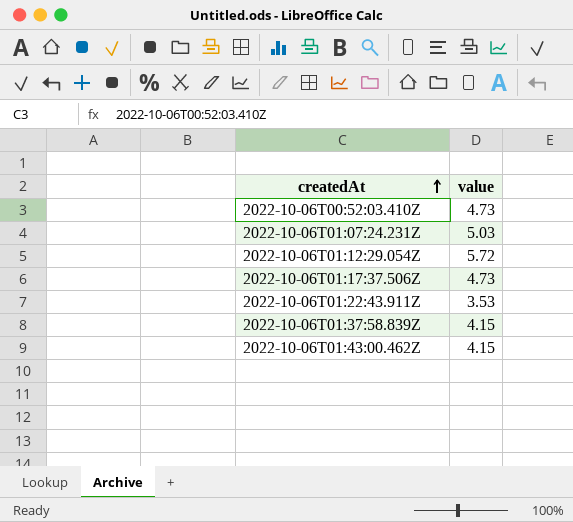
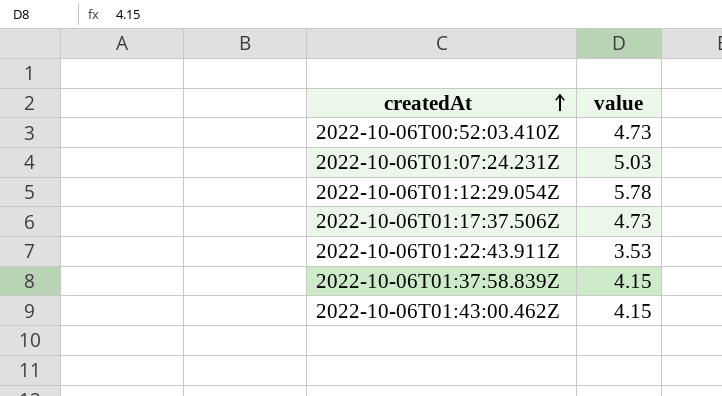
2022-10-06T01:12:29.054Z | value: 5.72 -> 5.78

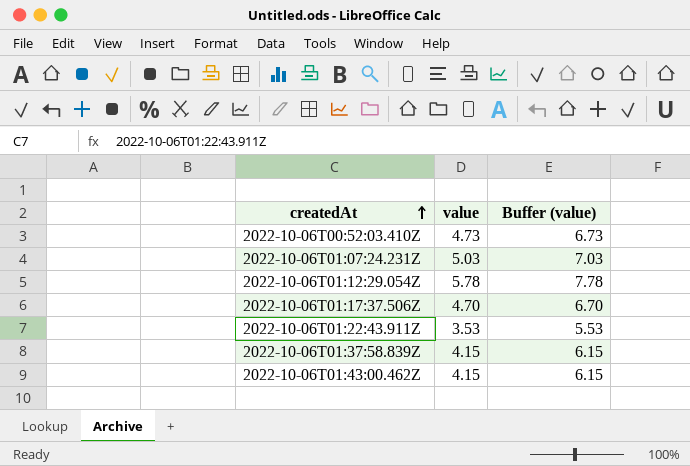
column Buffer (value) | formula: none -> [value] + 2
2022-10-06T01:17:37.506Z | value: 4.73 -> 4.70

